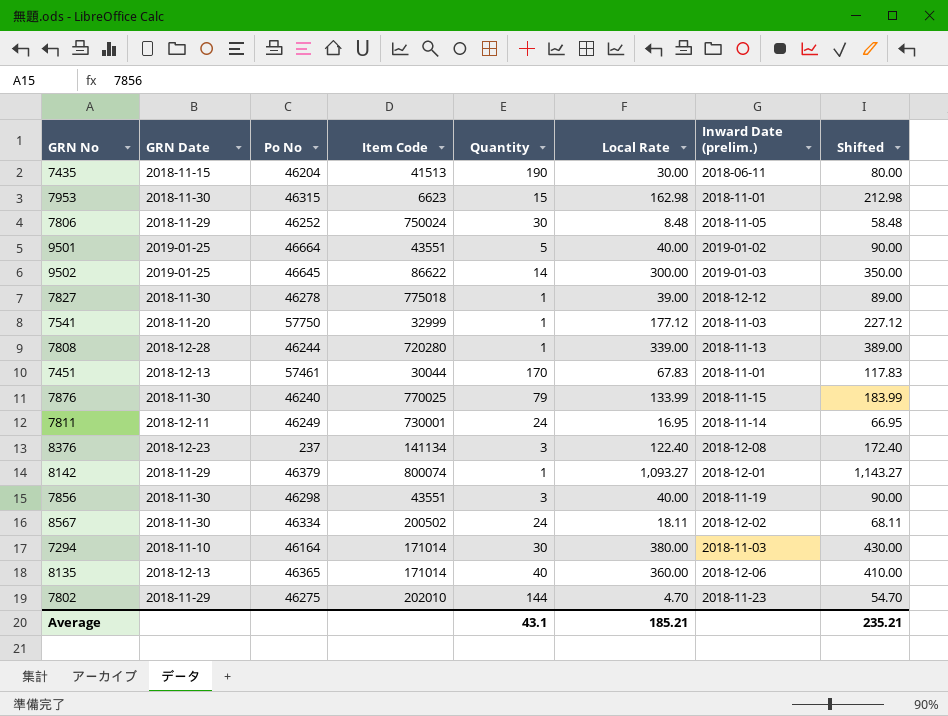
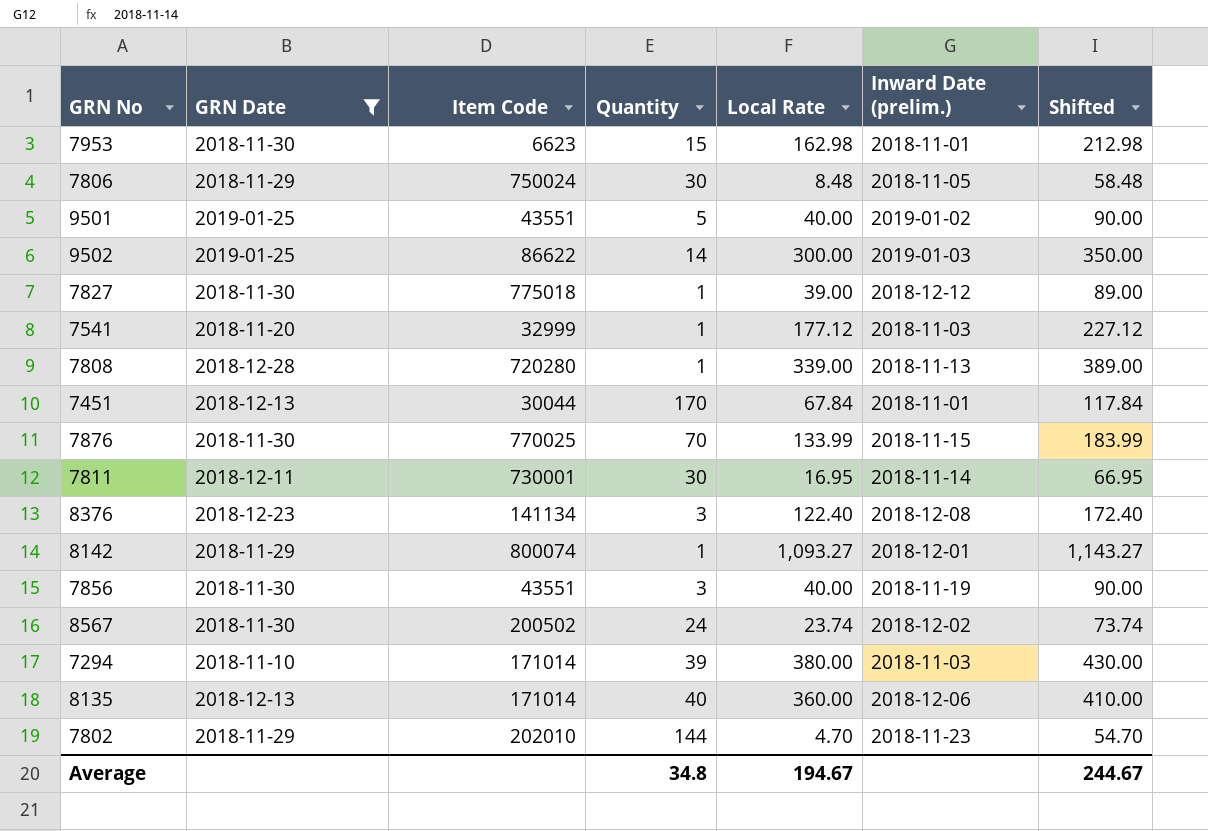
filter: none -> GRN Date != 2018-11-15
column Po No | position: 3 -> none
7451 | Local Rate: 67.83 -> 67.84
7451 | Shifted: 117.83 -> 117.84
7876 | Quantity: 79 -> 70
7811 | Quantity: 24 -> 30
8567 | Local Rate: 18.11 -> 23.74
8567 | Shifted: 68.11 -> 73.74
7294 | Quantity: 30 -> 39
Average | Quantity: 43.1 -> 34.8
Average | Local Rate: 185.21 -> 194.67
Average | Shifted: 235.21 -> 244.67

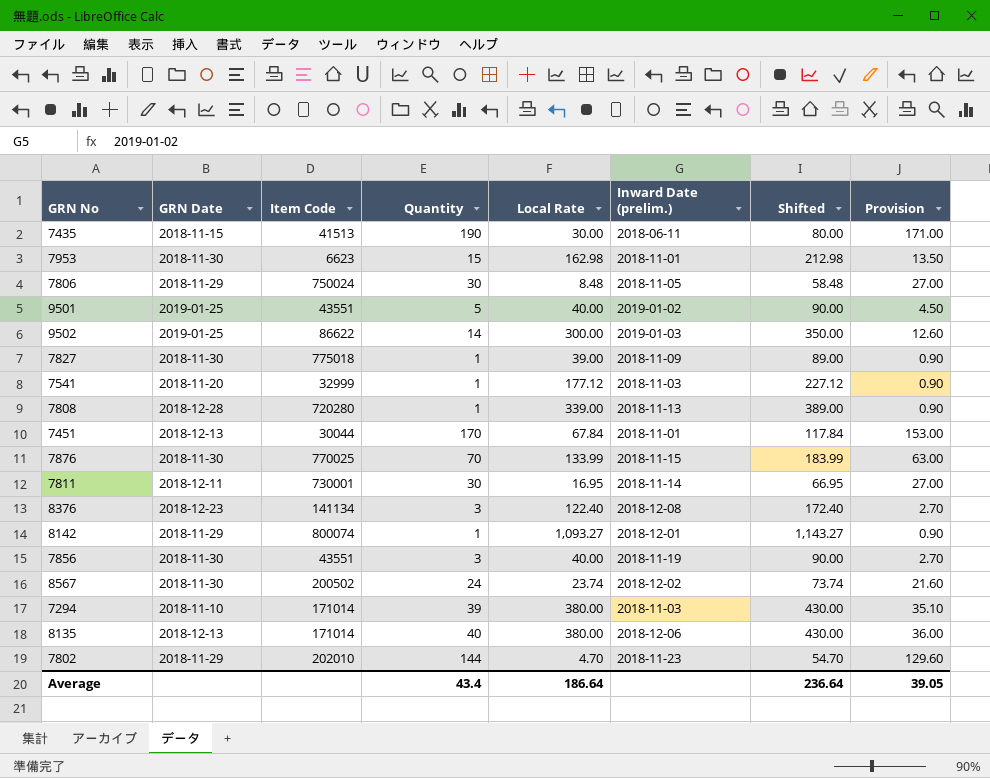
filter: GRN Date != 2018-11-15 -> none
column Provision | formula: none -> [Quantity] * 0.9
7827 | Inward Date (prelim.): 2018-12-12 -> 2018-11-09
8135 | Local Rate: 360.00 -> 380.00
8135 | Shifted: 410.00 -> 430.00
Average | Quantity: 34.8 -> 43.4
Average | Local Rate: 194.67 -> 186.64
Average | Shifted: 244.67 -> 236.64

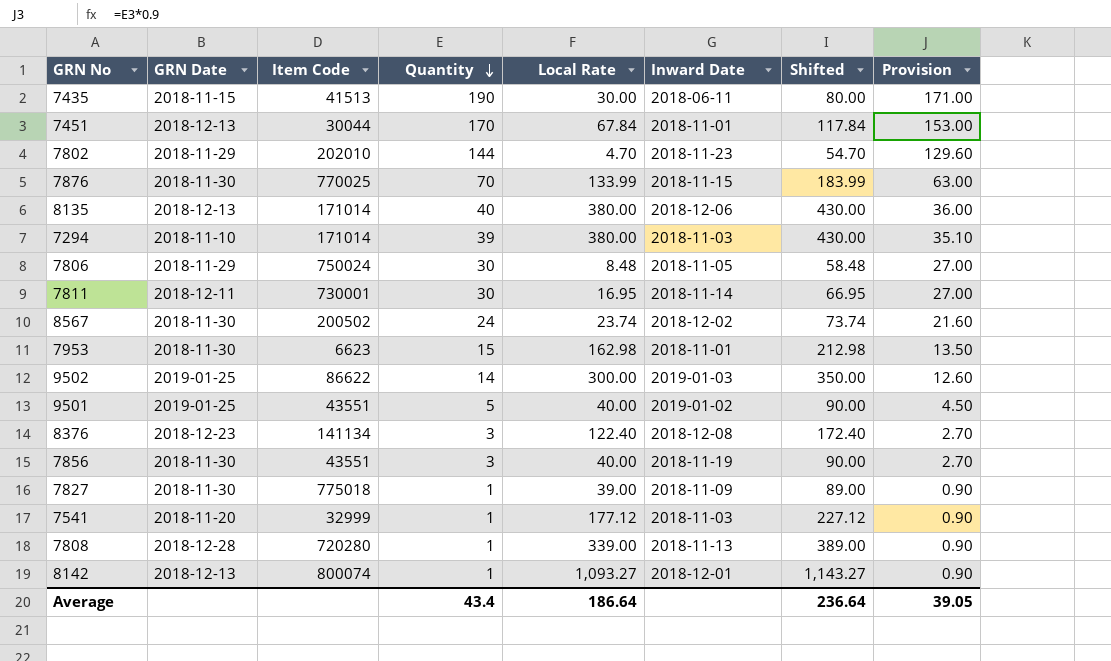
row order: none -> Quantity descending
column name: Inward Date (prelim.) -> Inward Date
8142 | GRN Date: 2018-11-29 -> 2018-12-13

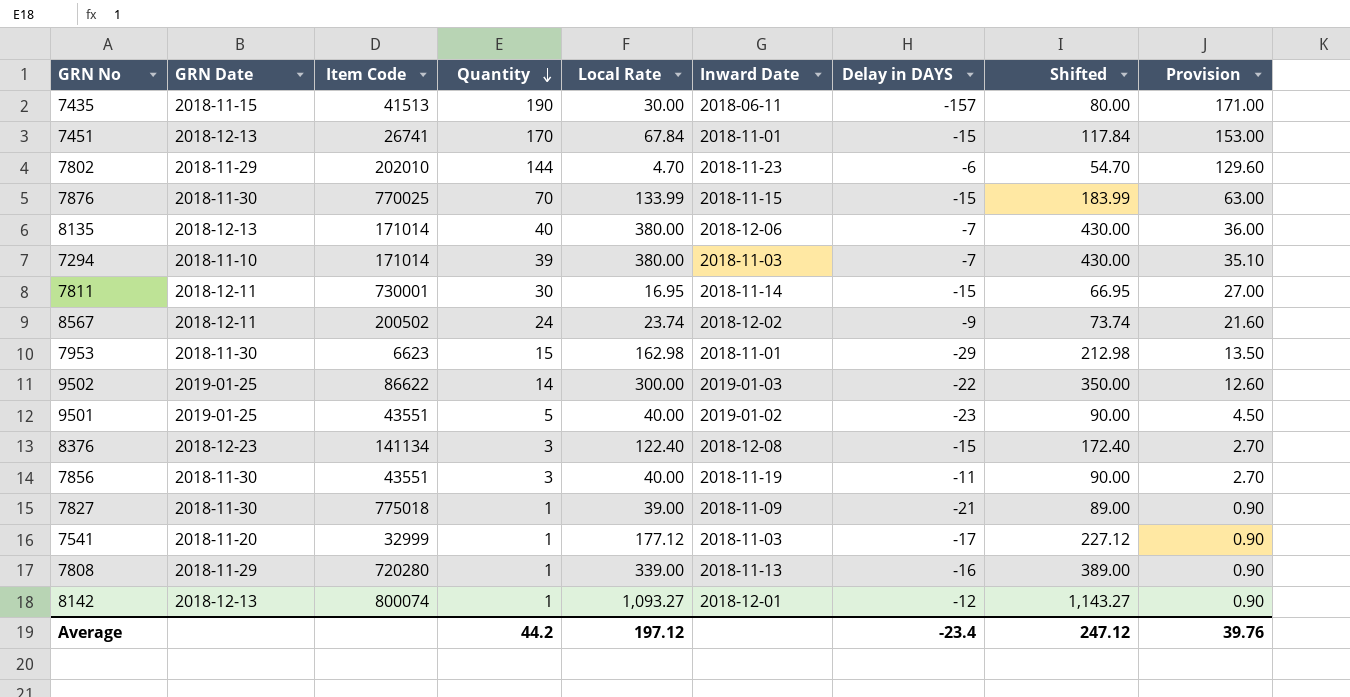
column Delay in DAYS | position: none -> 7
row 7806: 2018-11-29 | 750024 | 30 | 8.48 | 2018-11-05 | 58.48 | 27.00 -> none
7451 | Item Code: 30044 -> 26741
8567 | GRN Date: 2018-11-30 -> 2018-12-11
7808 | GRN Date: 2018-12-28 -> 2018-11-29
Average | Quantity: 43.4 -> 44.2
Average | Local Rate: 186.64 -> 197.12
Average | Shifted: 236.64 -> 247.12
Average | Provision: 39.05 -> 39.76

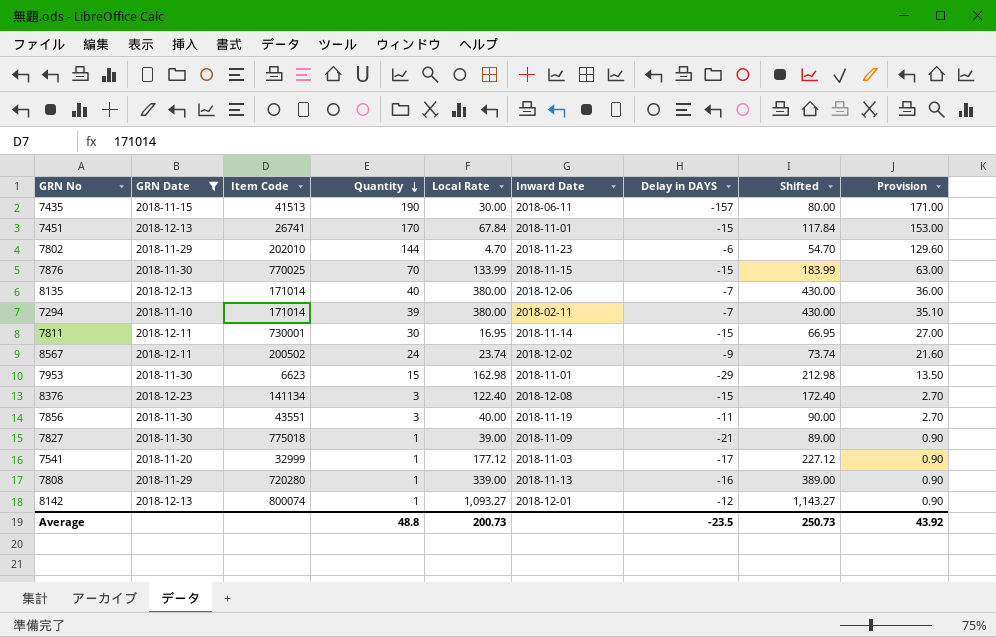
filter: none -> GRN Date != 2019-01-25
7294 | Inward Date: 2018-11-03 -> 2018-02-11
Average | Quantity: 44.2 -> 48.8
Average | Local Rate: 197.12 -> 200.73
Average | Delay in DAYS: -23.4 -> -23.5
Average | Shifted: 247.12 -> 250.73
Average | Provision: 39.76 -> 43.92

